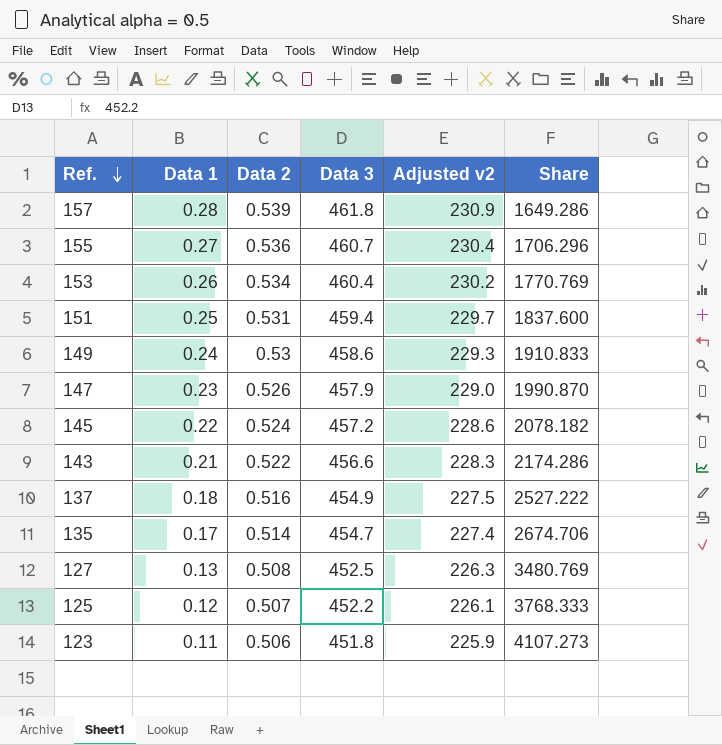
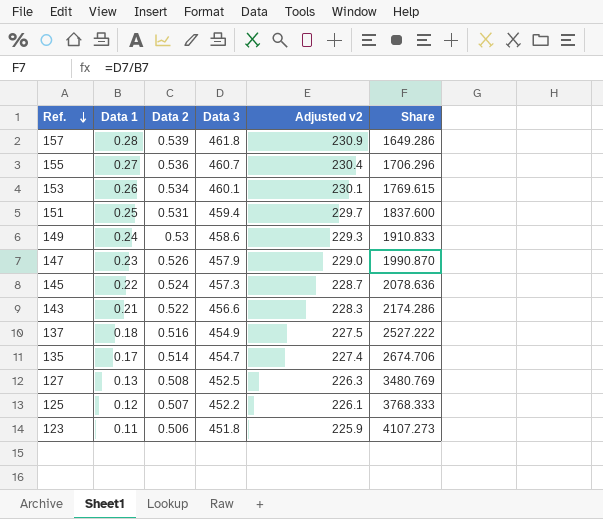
153 | Data 3: 460.4 -> 460.1
153 | Adjusted v2: 230.2 -> 230.1
153 | Share: 1770.769 -> 1769.615
145 | Data 3: 457.2 -> 457.3
145 | Adjusted v2: 228.6 -> 228.7
145 | Share: 2078.182 -> 2078.636

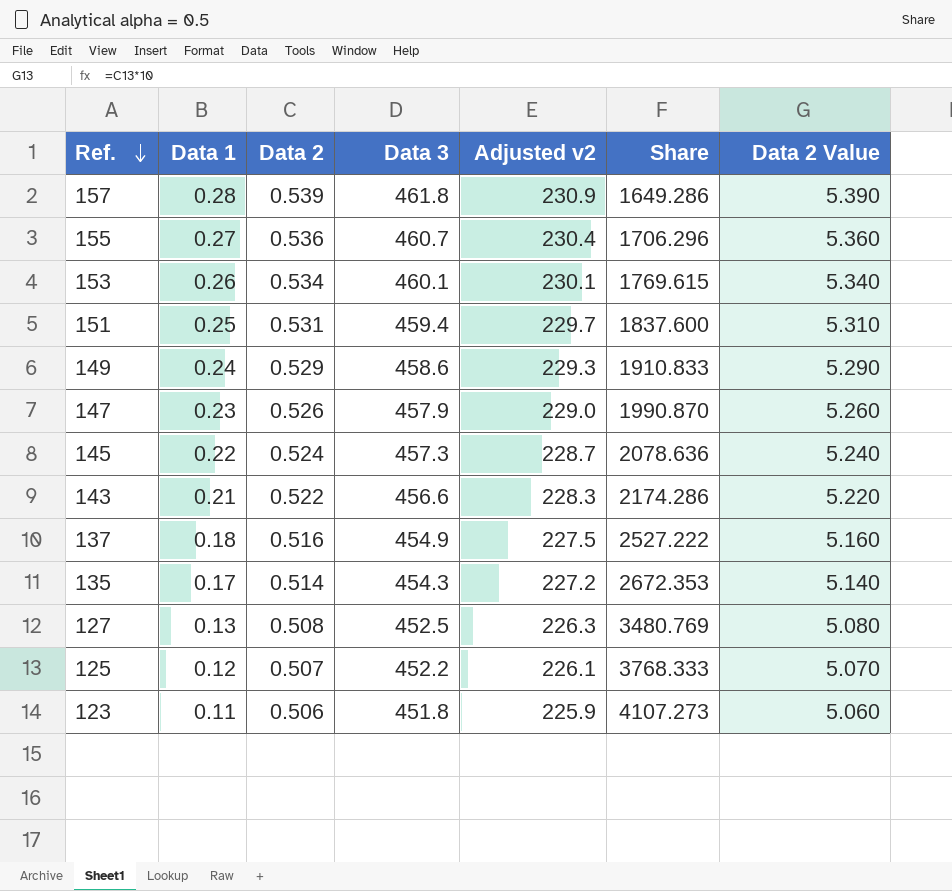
column Data 2 Value | formula: none -> [Data 2] * 10
149 | Data 2: 0.53 -> 0.529
135 | Data 3: 454.7 -> 454.3
135 | Adjusted v2: 227.4 -> 227.2
135 | Share: 2674.706 -> 2672.353

